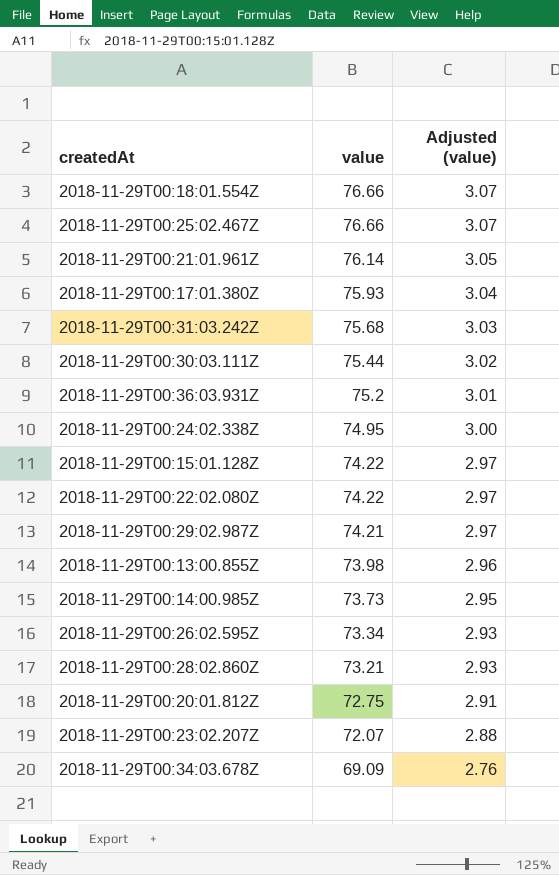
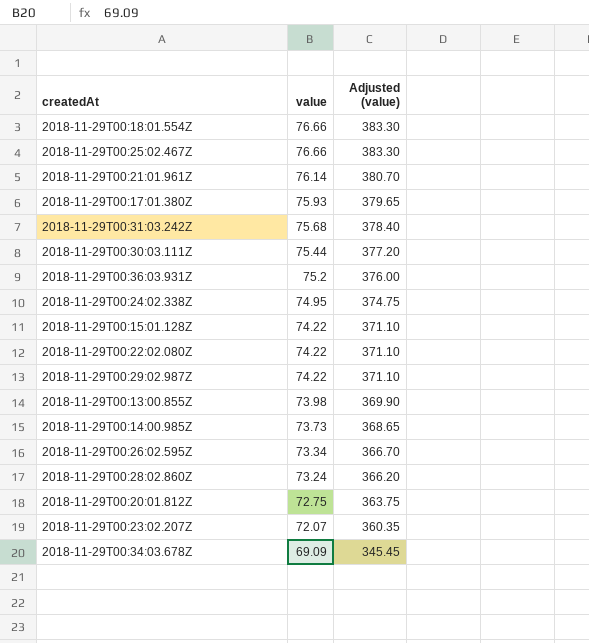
column Adjusted (value) | formula: [value] * 0.04 -> [value] * 5
2018-11-29T00:29:02.987Z | value: 74.21 -> 74.22
2018-11-29T00:28:02.860Z | value: 73.21 -> 73.24

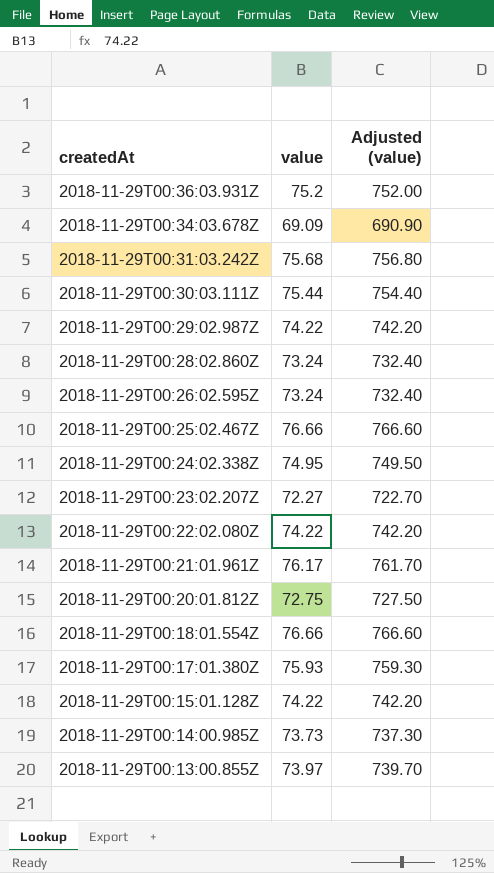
row order: value descending -> createdAt descending
column Adjusted (value) | formula: [value] * 5 -> [value] * 10
2018-11-29T00:26:02.595Z | value: 73.34 -> 73.24
2018-11-29T00:23:02.207Z | value: 72.07 -> 72.27
2018-11-29T00:21:01.961Z | value: 76.14 -> 76.17
2018-11-29T00:13:00.855Z | value: 73.98 -> 73.97

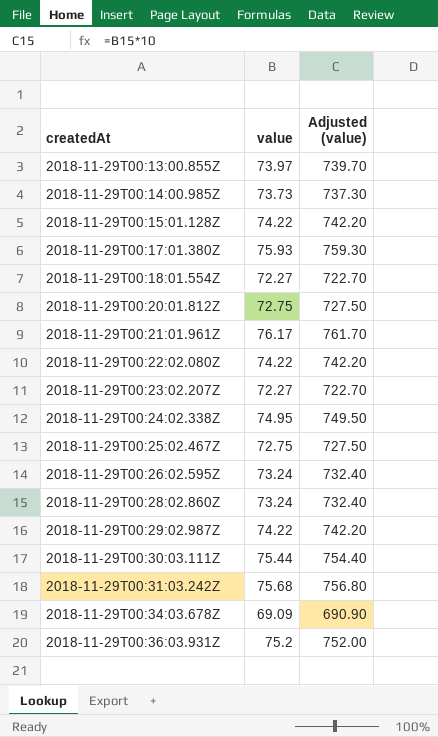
row order: createdAt descending -> createdAt ascending
2018-11-29T00:18:01.554Z | value: 76.66 -> 72.27
2018-11-29T00:18:01.554Z | Adjusted (value): 766.60 -> 722.70
2018-11-29T00:25:02.467Z | value: 76.66 -> 72.75
2018-11-29T00:25:02.467Z | Adjusted (value): 766.60 -> 727.50

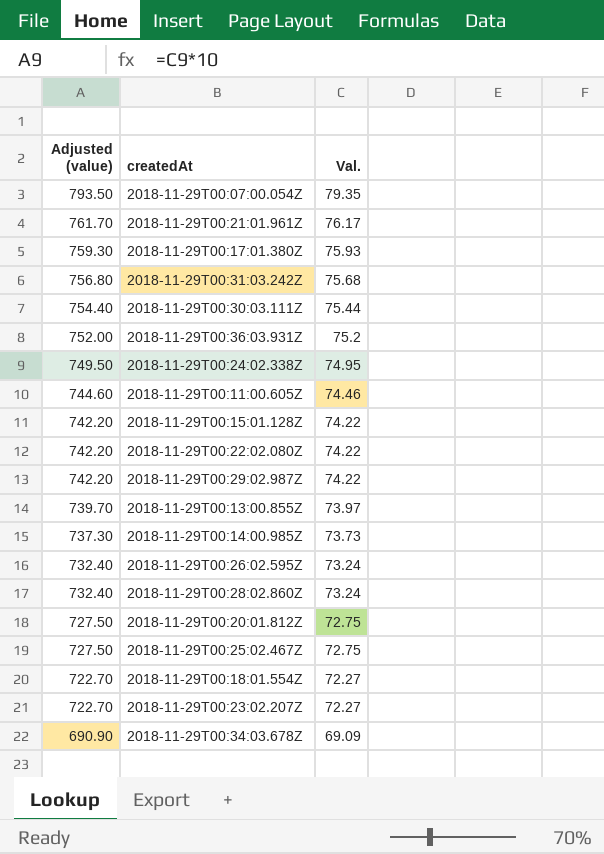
row order: createdAt ascending -> Adjusted (value) descending
column Adjusted (value) | position: 3 -> 1
column name: value -> Val.
row 2018-11-29T00:07:00.054Z: none -> 793.50 | 79.35
row 2018-11-29T00:11:00.605Z: none -> 744.60 | 74.46

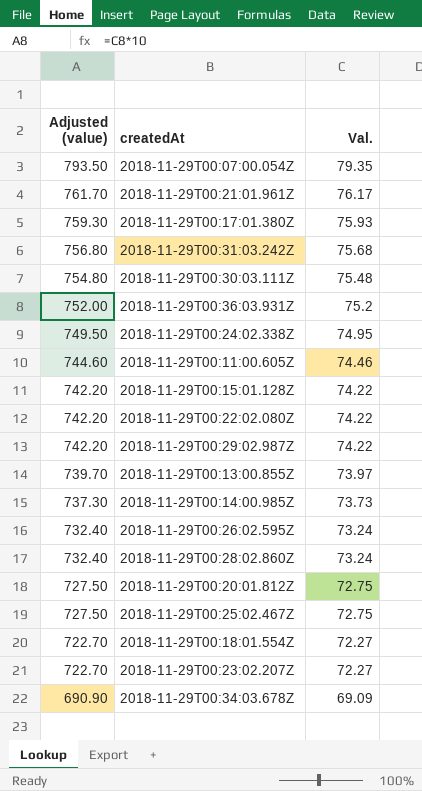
2018-11-29T00:30:03.111Z | Adjusted (value): 754.40 -> 754.80
2018-11-29T00:30:03.111Z | Val.: 75.44 -> 75.48

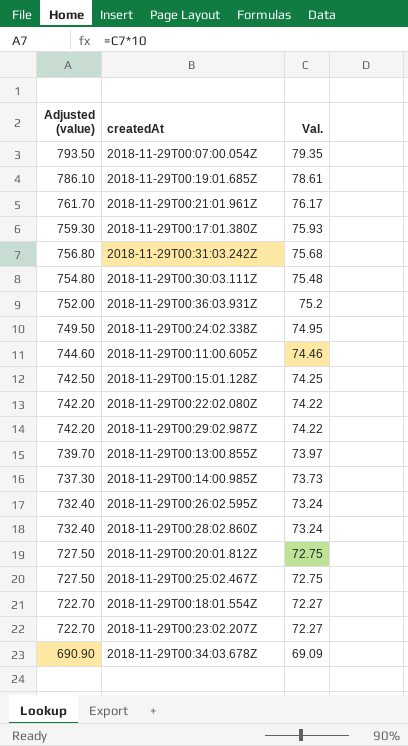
row 2018-11-29T00:19:01.685Z: none -> 786.10 | 78.61
2018-11-29T00:15:01.128Z | Adjusted (value): 742.20 -> 742.50
2018-11-29T00:15:01.128Z | Val.: 74.22 -> 74.25

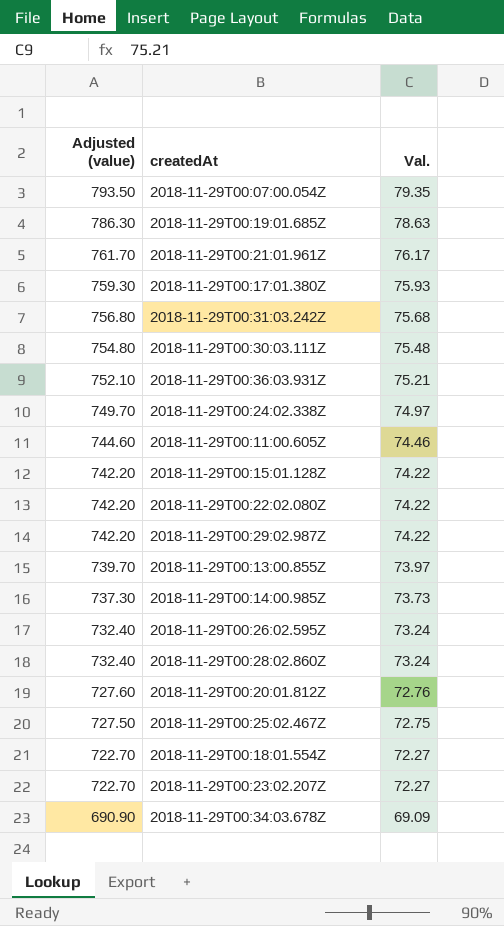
2018-11-29T00:19:01.685Z | Adjusted (value): 786.10 -> 786.30
2018-11-29T00:19:01.685Z | Val.: 78.61 -> 78.63
2018-11-29T00:36:03.931Z | Adjusted (value): 752.00 -> 752.10
2018-11-29T00:36:03.931Z | Val.: 75.2 -> 75.21
2018-11-29T00:24:02.338Z | Adjusted (value): 749.50 -> 749.70
2018-11-29T00:24:02.338Z | Val.: 74.95 -> 74.97
2018-11-29T00:15:01.128Z | Adjusted (value): 742.50 -> 742.20
2018-11-29T00:15:01.128Z | Val.: 74.25 -> 74.22
2018-11-29T00:20:01.812Z | Adjusted (value): 727.50 -> 727.60
2018-11-29T00:20:01.812Z | Val.: 72.75 -> 72.76

